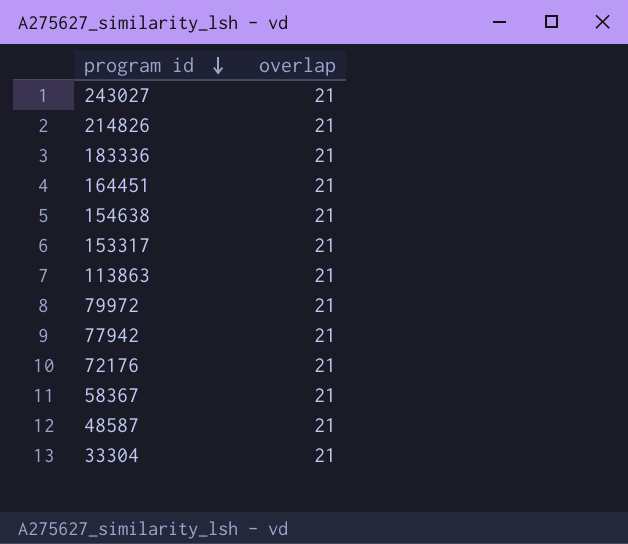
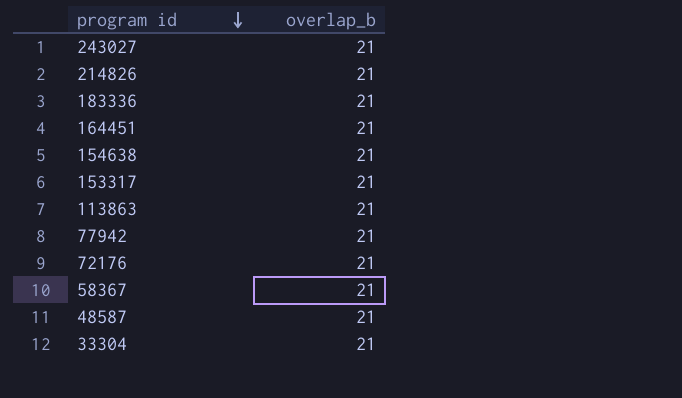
column name: overlap -> overlap_b
row 79972: 21 -> none

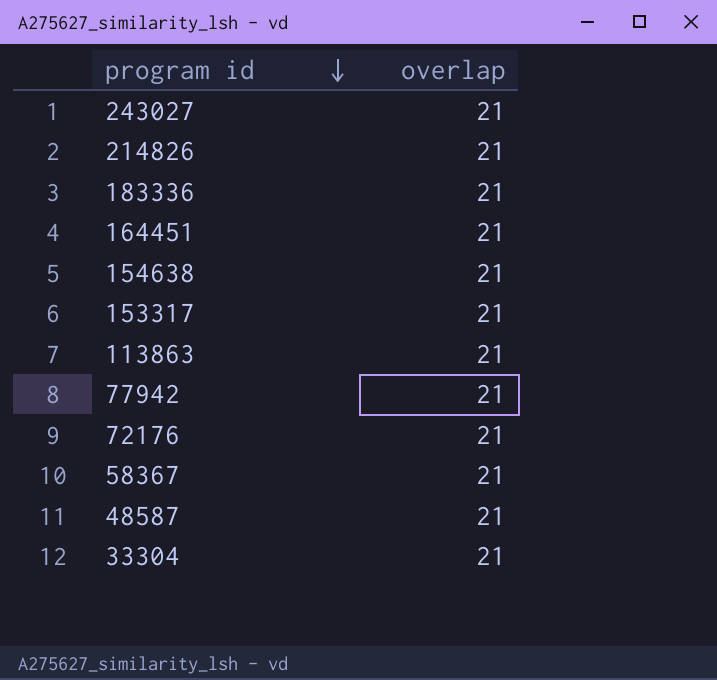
column name: overlap_b -> overlap

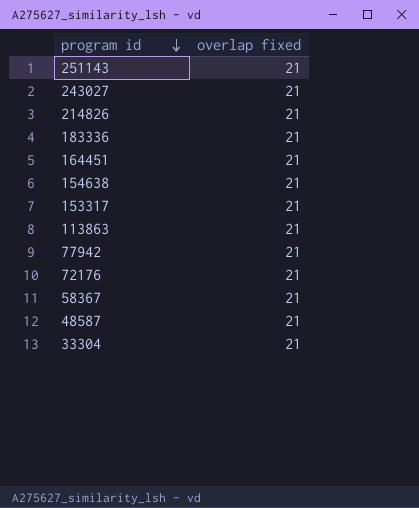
column name: overlap -> overlap fixed
row 251143: none -> 21

